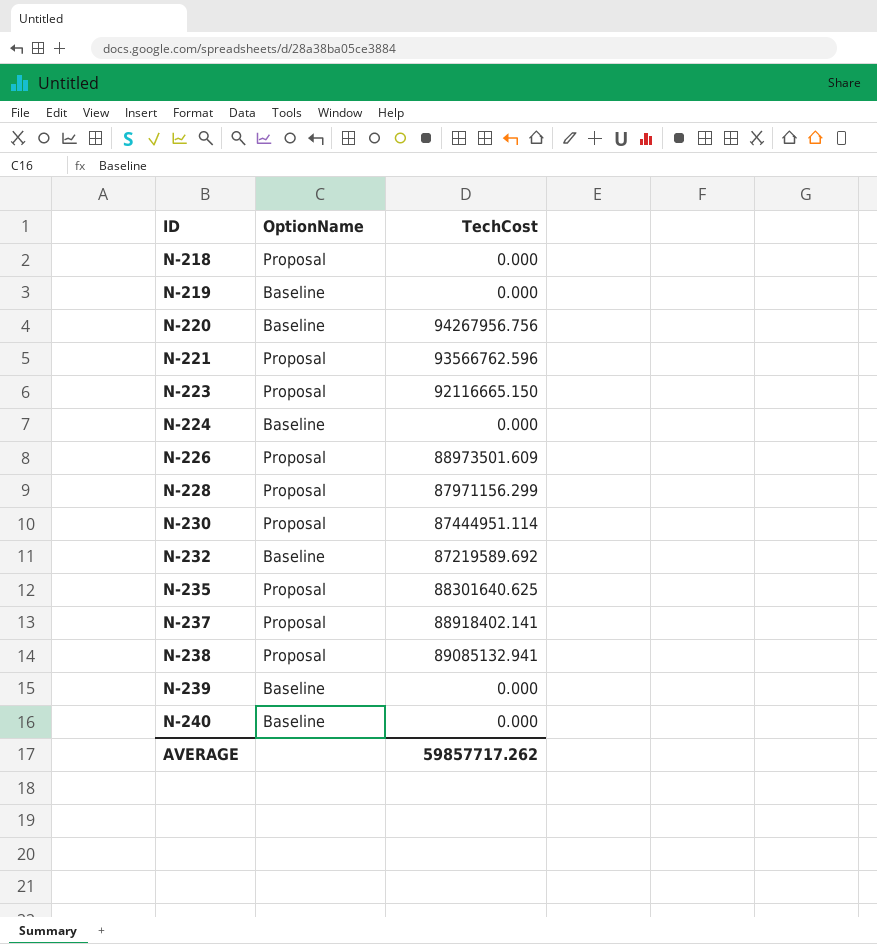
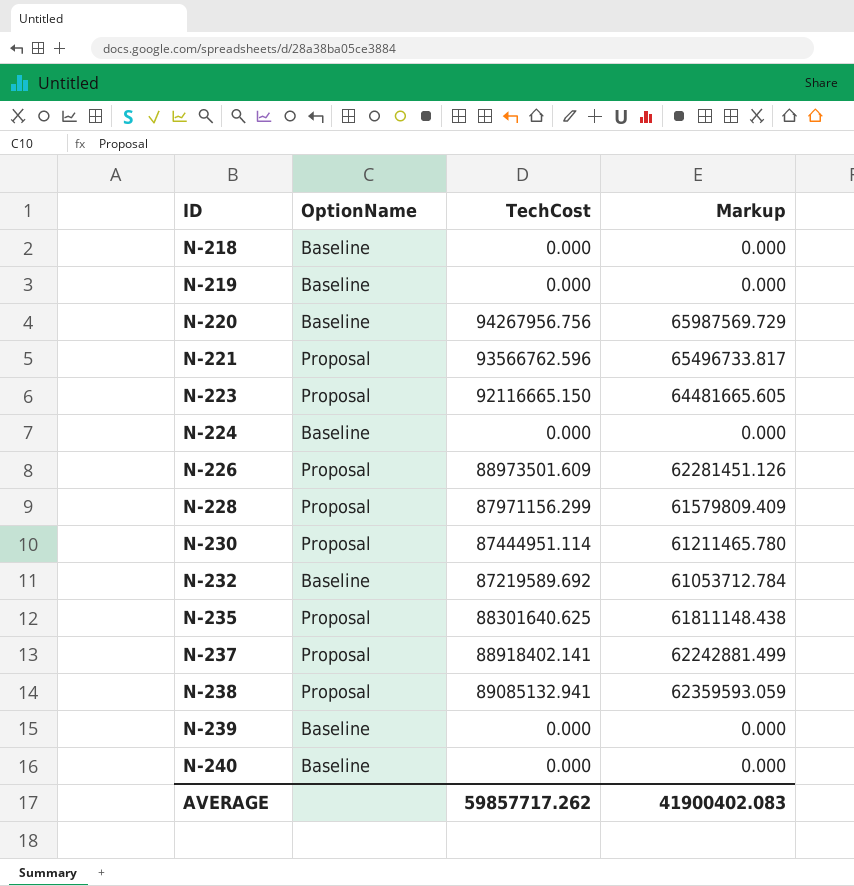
column Markup | formula: none -> [TechCost] * 0.7
N-218 | OptionName: Proposal -> Baseline

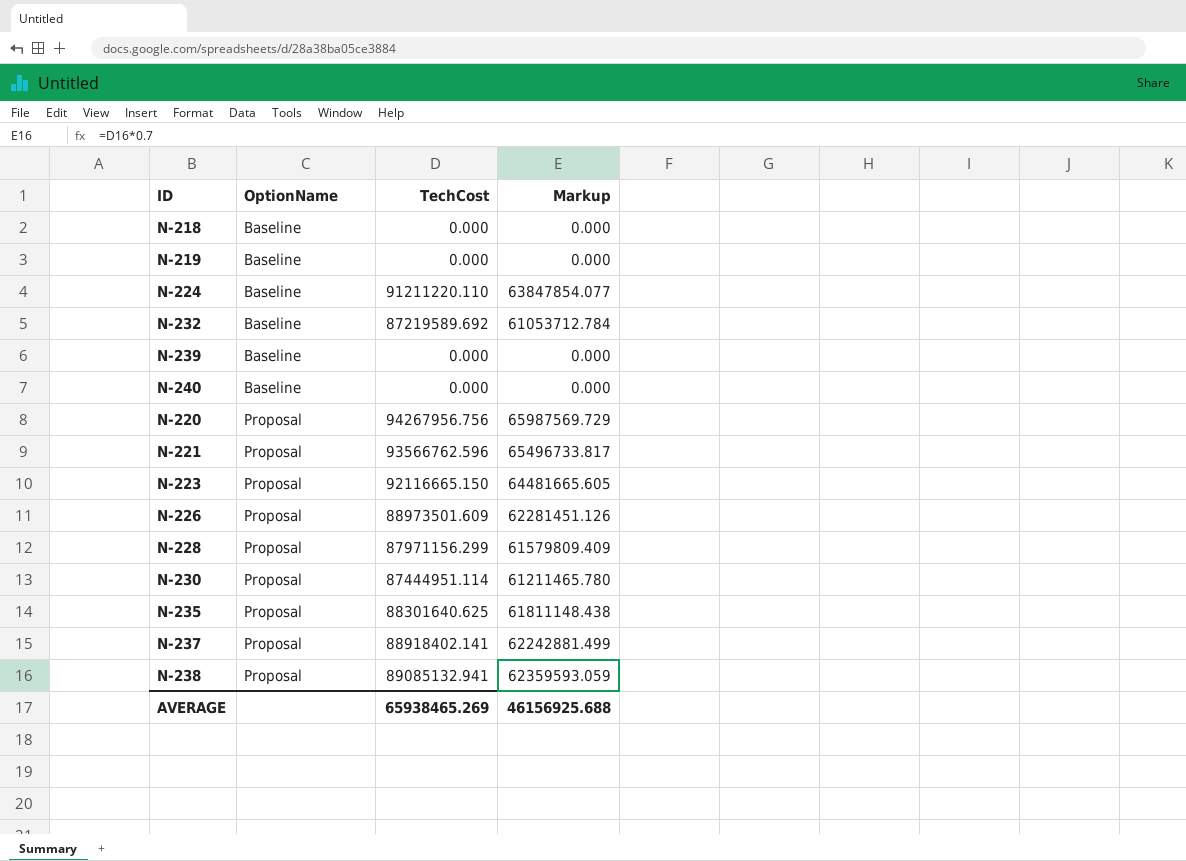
row order: ID ascending -> OptionName ascending
N-224 | TechCost: 0.000 -> 91211220.110
N-224 | Markup: 0.000 -> 63847854.077
N-220 | OptionName: Baseline -> Proposal
AVERAGE | TechCost: 59857717.262 -> 65938465.269
AVERAGE | Markup: 41900402.083 -> 46156925.688

